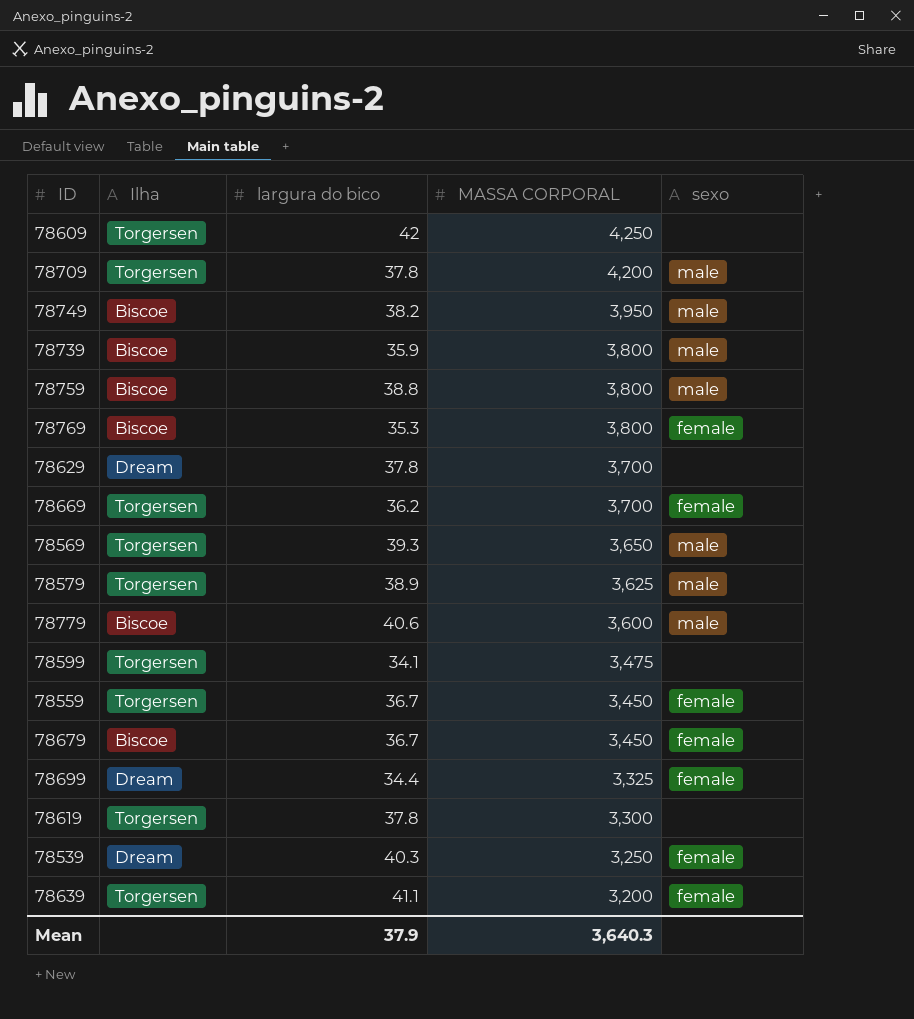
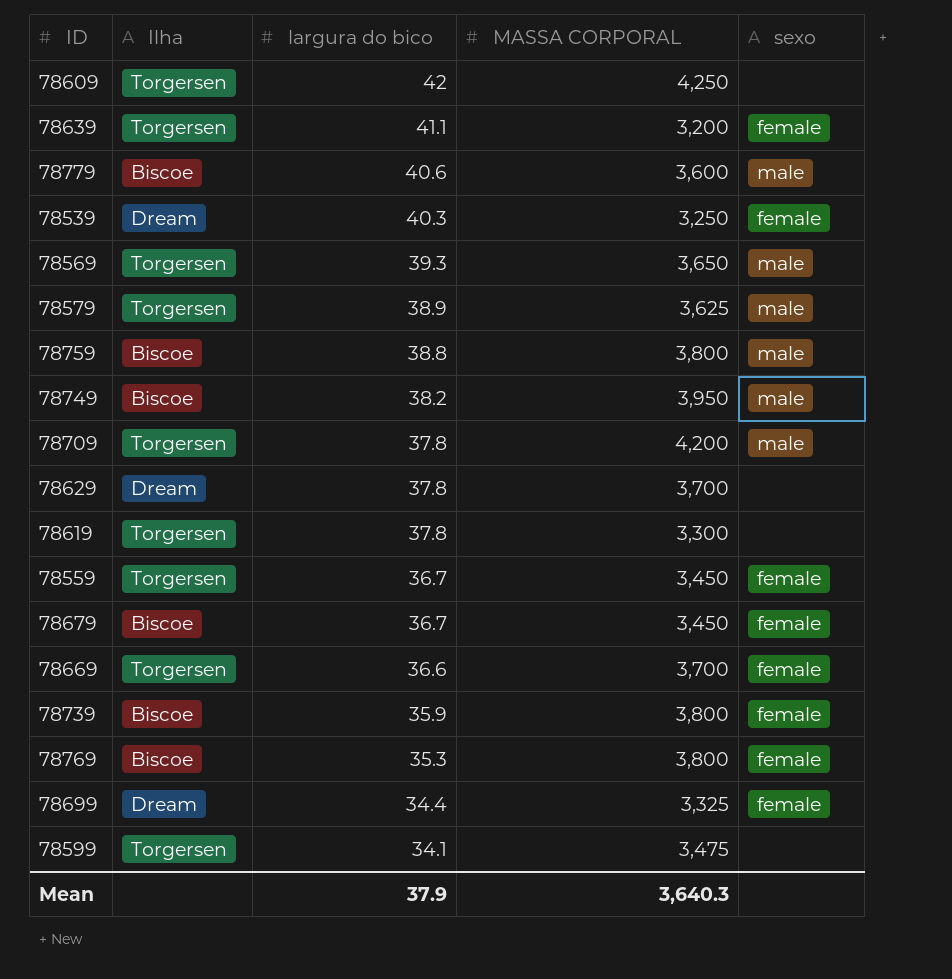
row order: MASSA CORPORAL descending -> largura do bico descending
78669 | largura do bico: 36.2 -> 36.6
78739 | sexo: male -> female

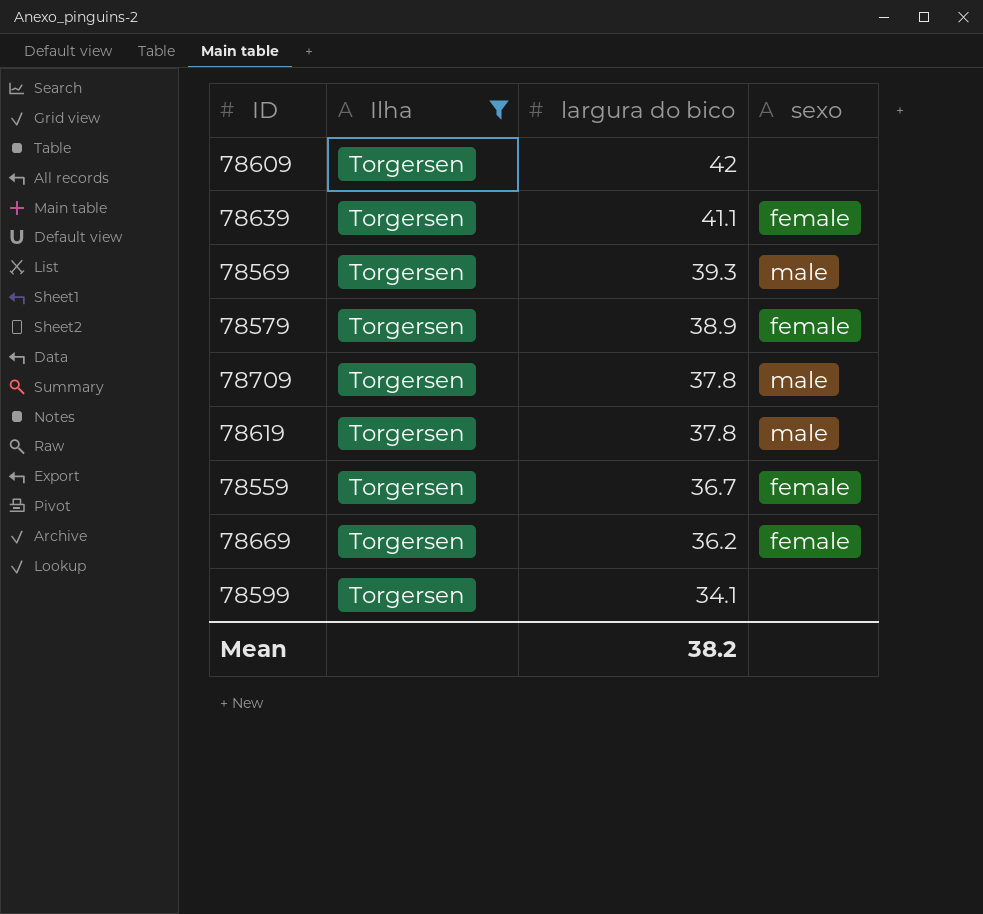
filter: none -> Ilha = Torgersen
column MASSA CORPORAL | position: 4 -> none
78579 | sexo: male -> female
78619 | sexo: none -> male
78669 | largura do bico: 36.6 -> 36.2
Mean | largura do bico: 37.9 -> 38.2

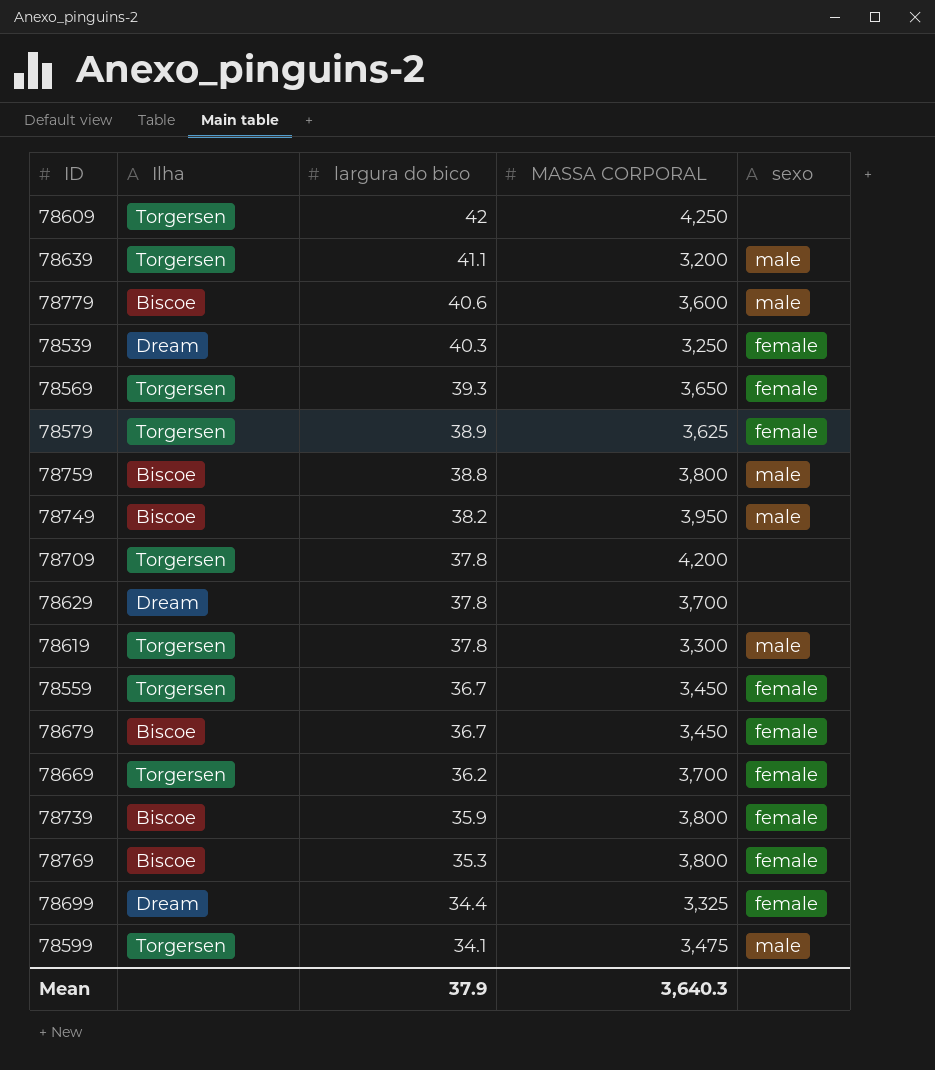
filter: Ilha = Torgersen -> none
column MASSA CORPORAL | position: none -> 4
78639 | sexo: female -> male
78569 | sexo: male -> female
78709 | sexo: male -> none
78599 | sexo: none -> male
Mean | largura do bico: 38.2 -> 37.9

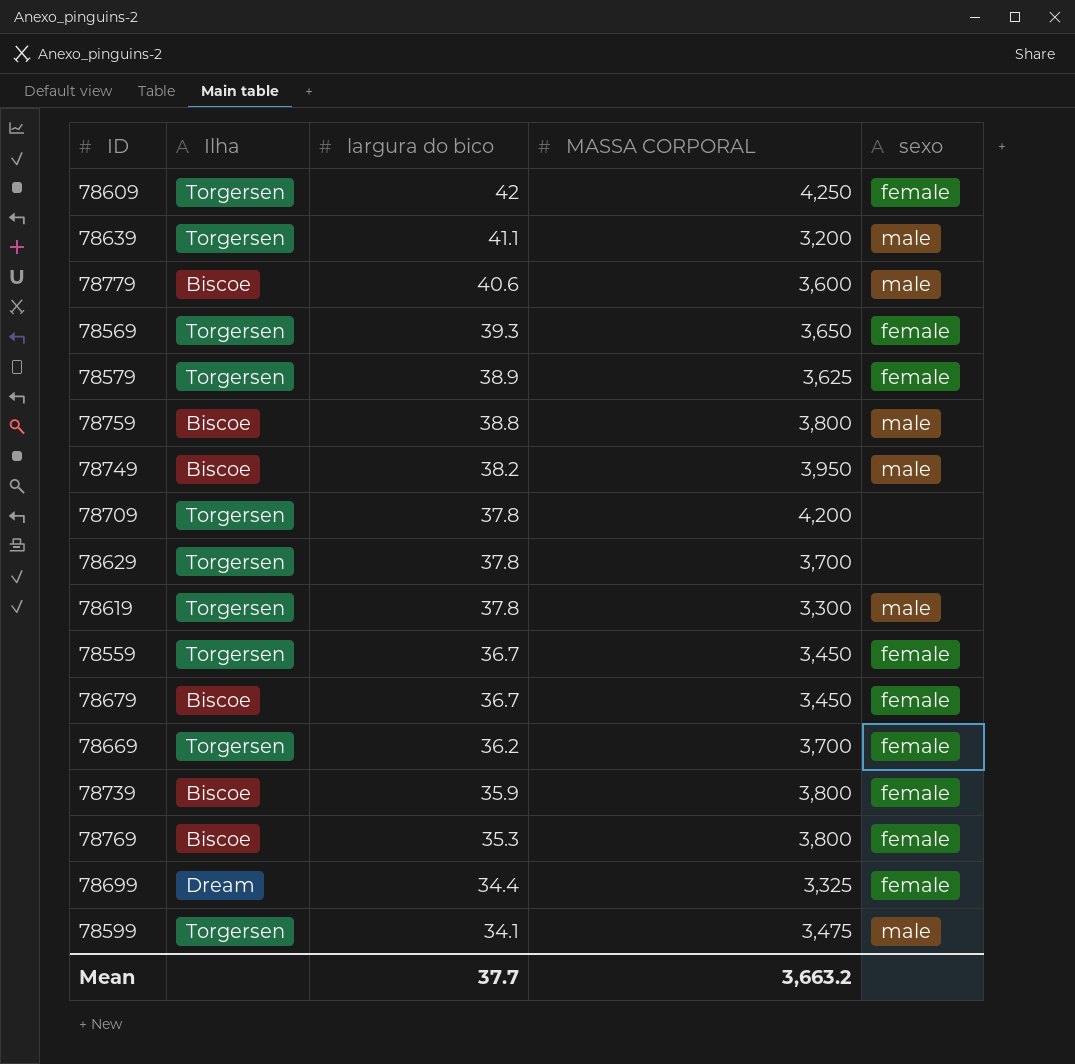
row 78539: Dream | 40.3 | 3,250 | female -> none
78609 | sexo: none -> female
78629 | Ilha: Dream -> Torgersen
Mean | largura do bico: 37.9 -> 37.7
Mean | MASSA CORPORAL: 3,640.3 -> 3,663.2

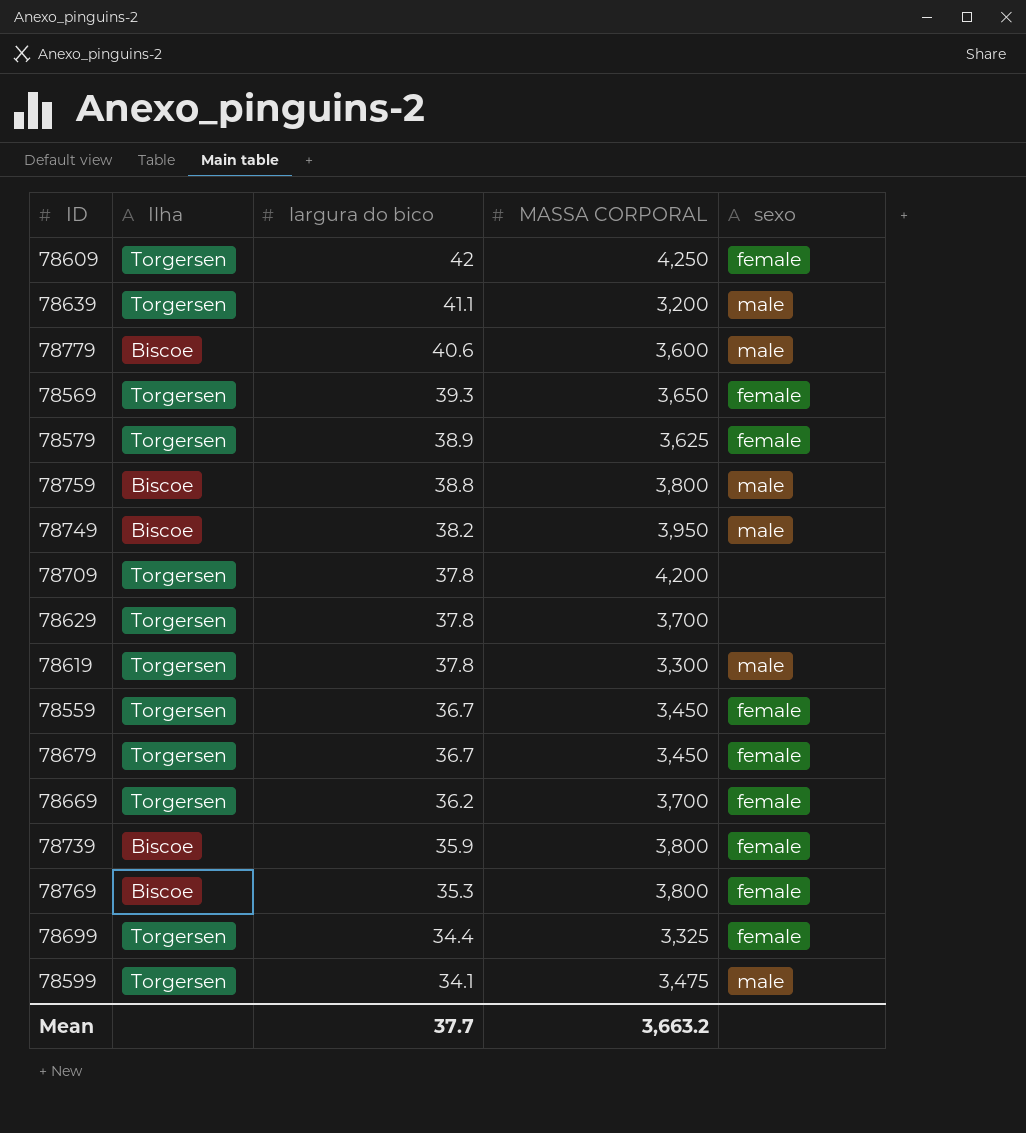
78679 | Ilha: Biscoe -> Torgersen
78699 | Ilha: Dream -> Torgersen

